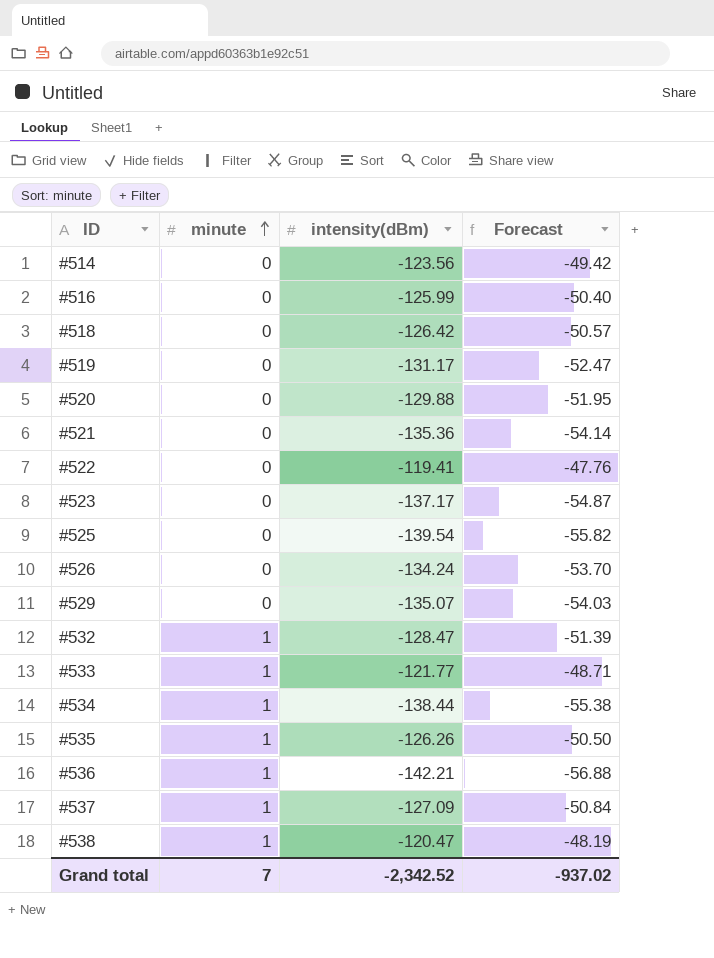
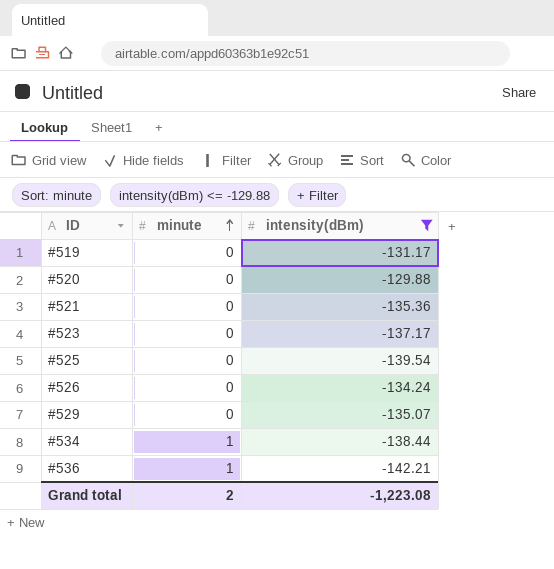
filter: none -> intensity(dBm) <= -129.88
column Forecast | formula: [intensity(dBm)] * 0.4 -> none
Grand total | minute: 7 -> 2
Grand total | intensity(dBm): -2,342.52 -> -1,223.08

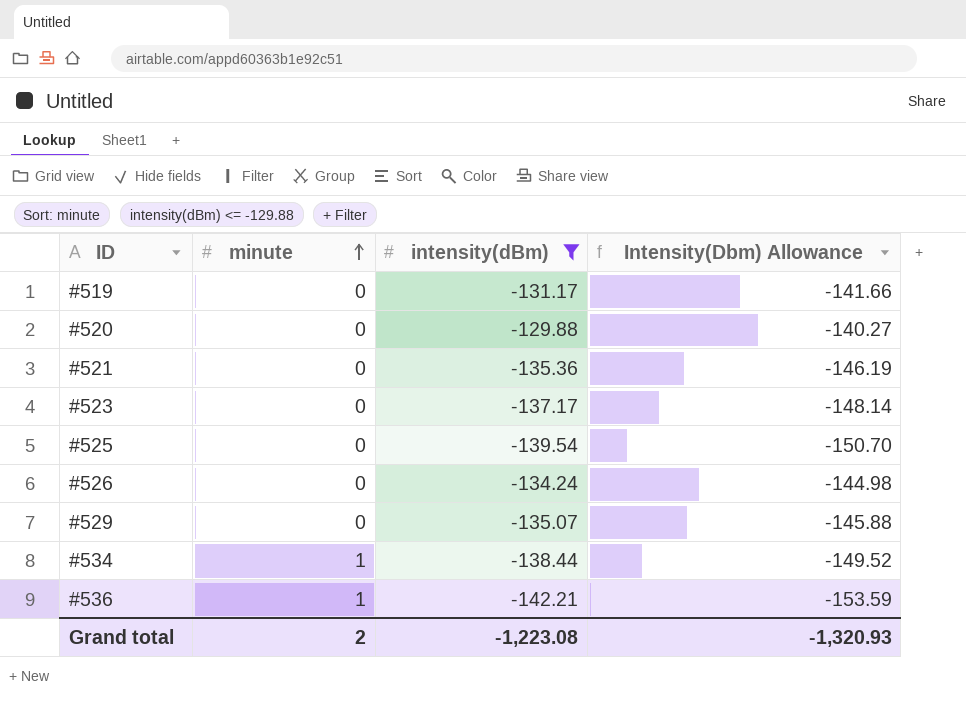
column Intensity(Dbm) Allowance | formula: none -> [intensity(dBm)] * 1.08

